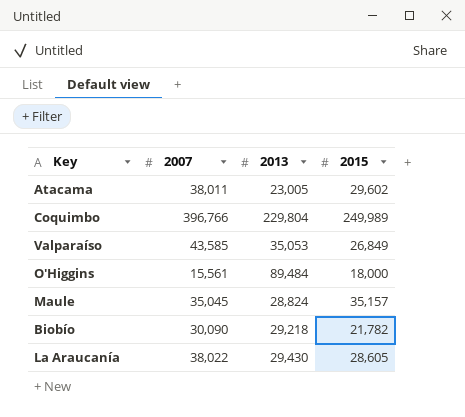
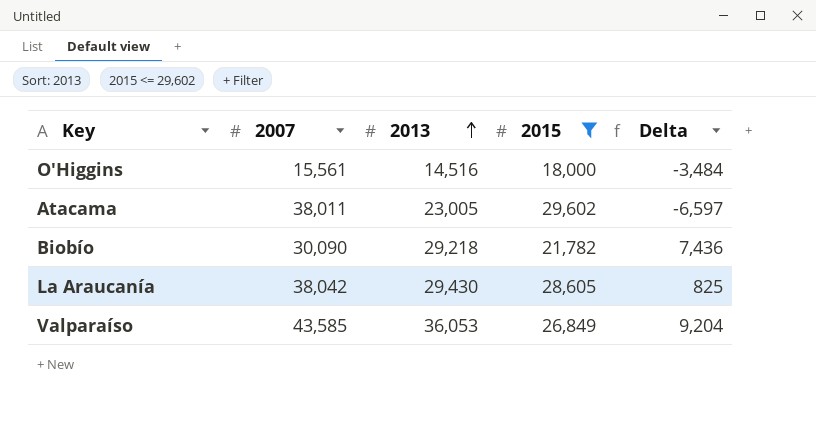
filter: none -> 2015 <= 29,602
row order: none -> 2013 ascending
column Delta | formula: none -> [2013] - [2015]
O'Higgins | 2013: 89,484 -> 14,516
La Araucanía | 2007: 38,022 -> 38,042
Valparaíso | 2013: 35,053 -> 36,053

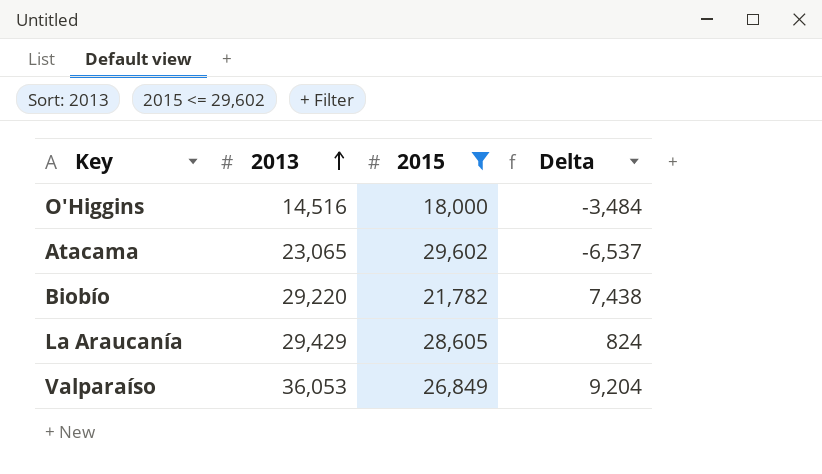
column 2007 | position: 2 -> none
Atacama | 2013: 23,005 -> 23,065
Atacama | Delta: -6,597 -> -6,537
Biobío | 2013: 29,218 -> 29,220
Biobío | Delta: 7,436 -> 7,438
La Araucanía | 2013: 29,430 -> 29,429
La Araucanía | Delta: 825 -> 824

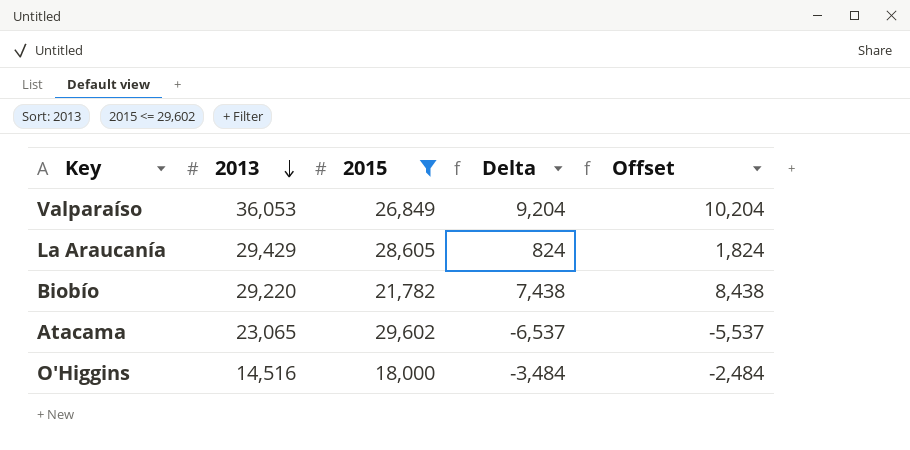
row order: 2013 ascending -> 2013 descending
column Offset | formula: none -> [Delta] + 1000

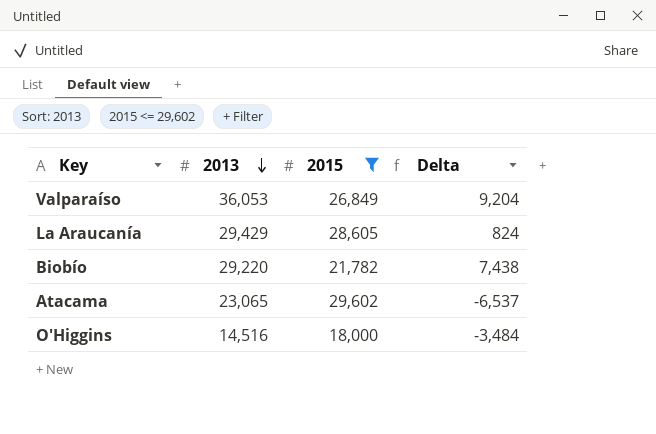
column Offset | formula: [Delta] + 1000 -> none

